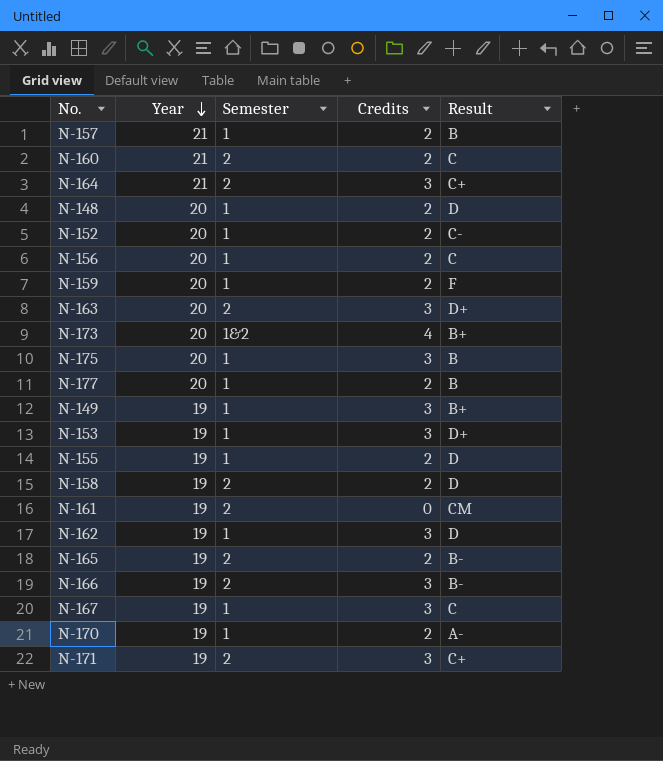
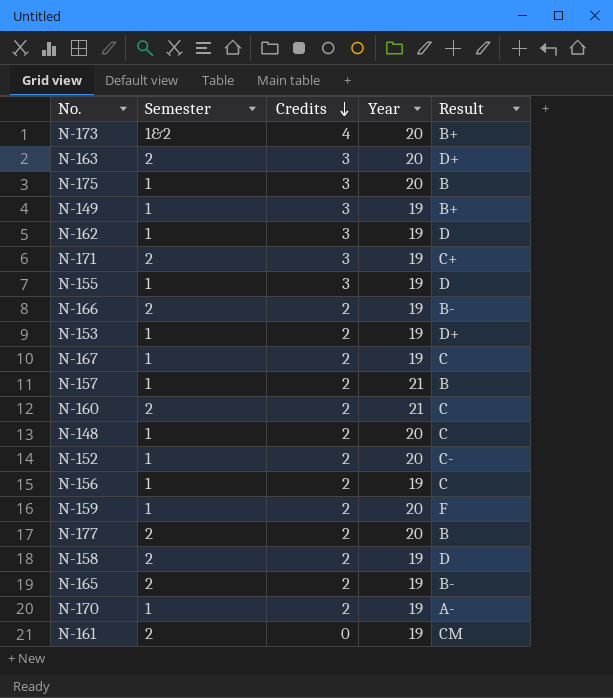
row order: Year descending -> Credits descending
column Year | position: 2 -> 4
row N-164: 21 | 2 | 3 | C+ -> none
N-155 | Credits: 2 -> 3
N-166 | Credits: 3 -> 2
N-153 | Credits: 3 -> 2
N-167 | Credits: 3 -> 2
N-148 | Result: D -> C
N-156 | Year: 20 -> 19
N-177 | Semester: 1 -> 2

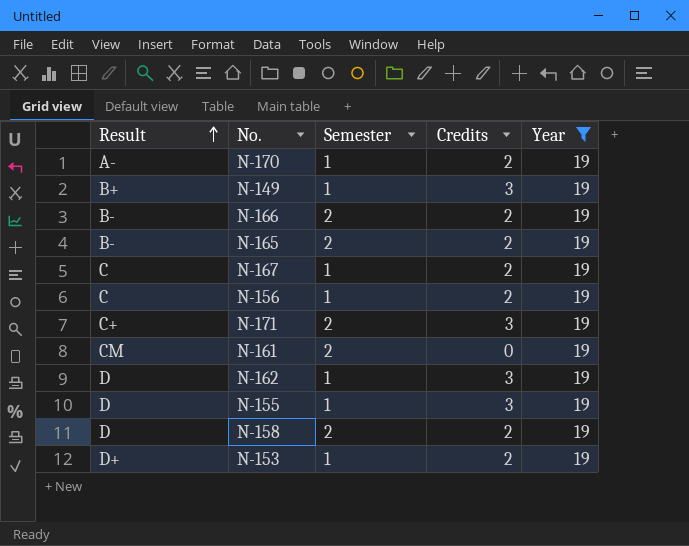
filter: none -> Year = 19
row order: Credits descending -> Result ascending
column Result | position: 5 -> 1

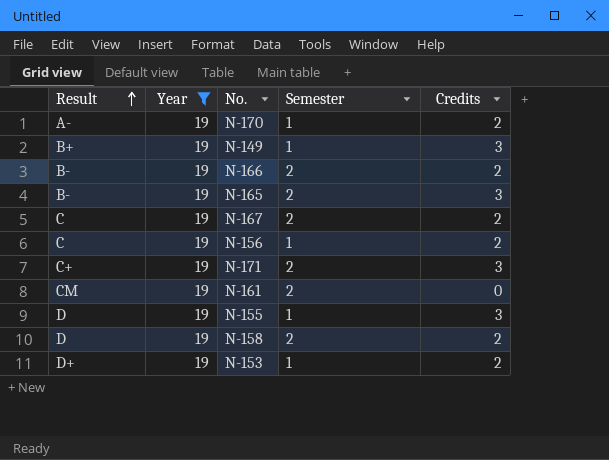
column Year | position: 5 -> 2
row N-162: D | 1 | 3 | 19 -> none
N-165 | Credits: 2 -> 3
N-167 | Semester: 1 -> 2

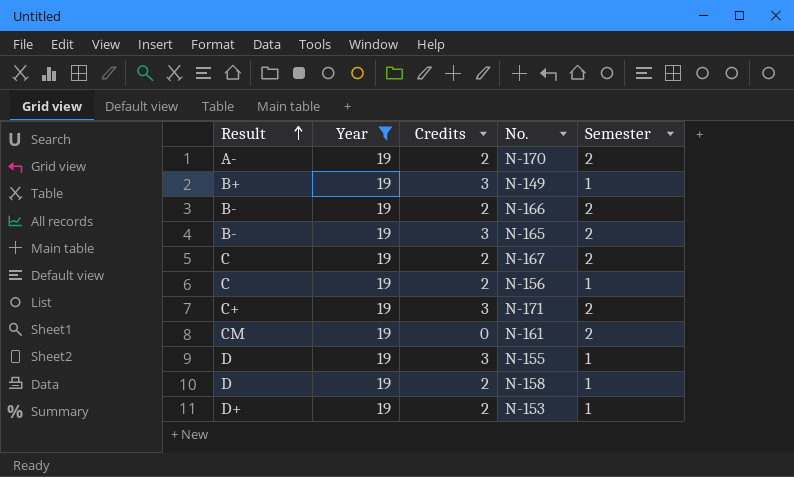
column Credits | position: 5 -> 3
N-170 | Semester: 1 -> 2
N-158 | Semester: 2 -> 1

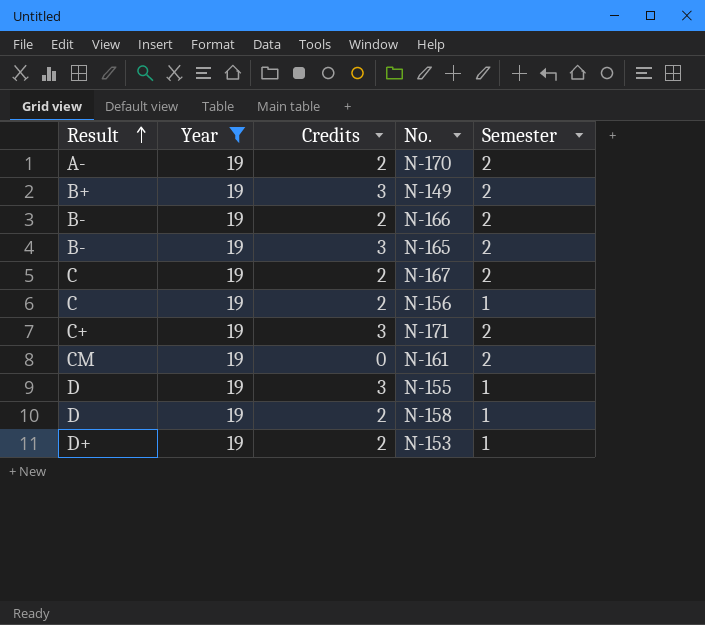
N-149 | Semester: 1 -> 2

